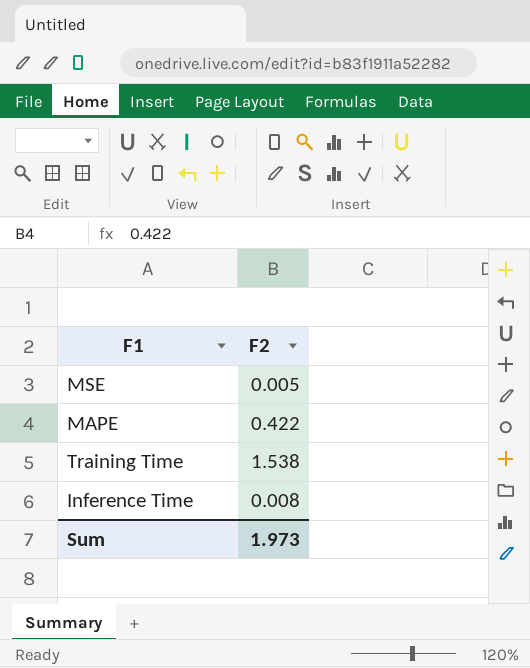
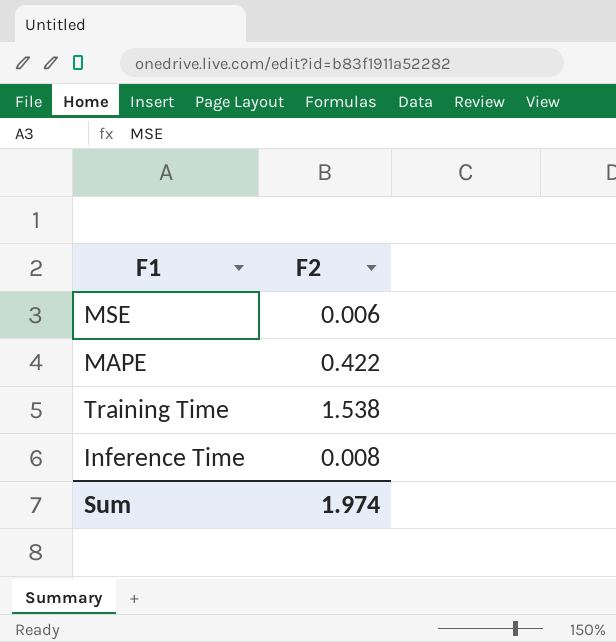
MSE | F2: 0.005 -> 0.006
Sum | F2: 1.973 -> 1.974

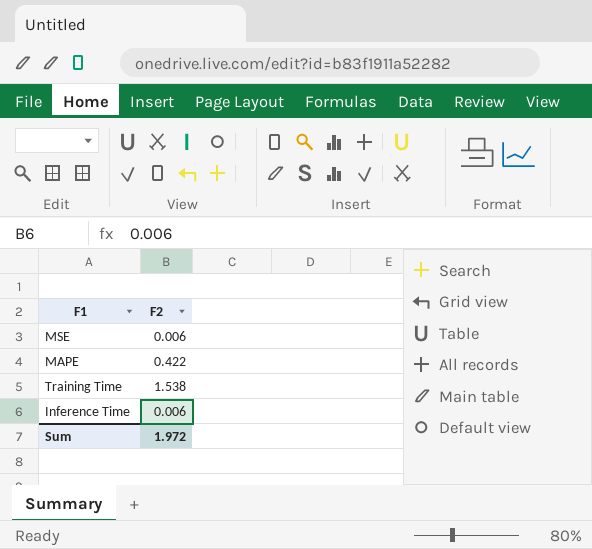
Inference Time | F2: 0.008 -> 0.006
Sum | F2: 1.974 -> 1.972

